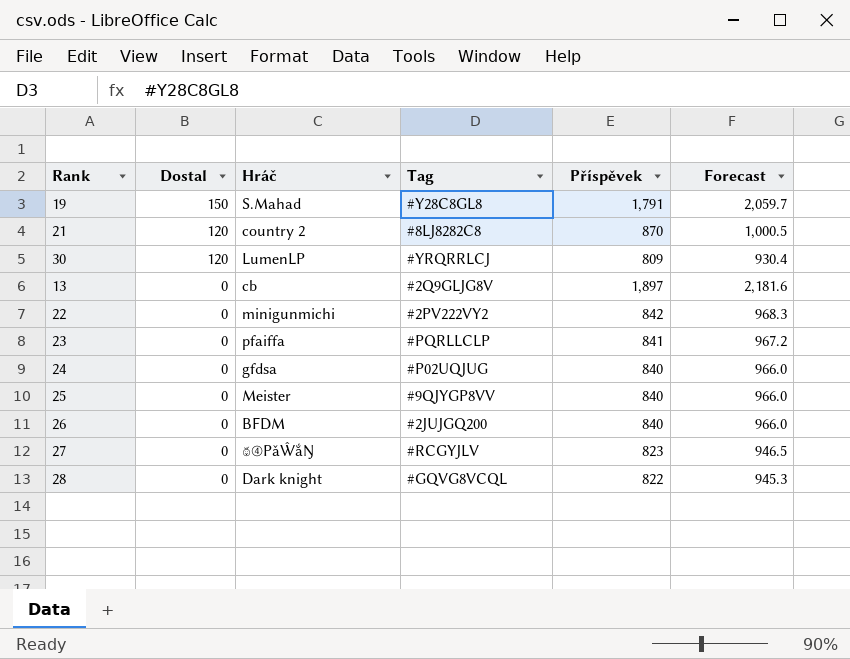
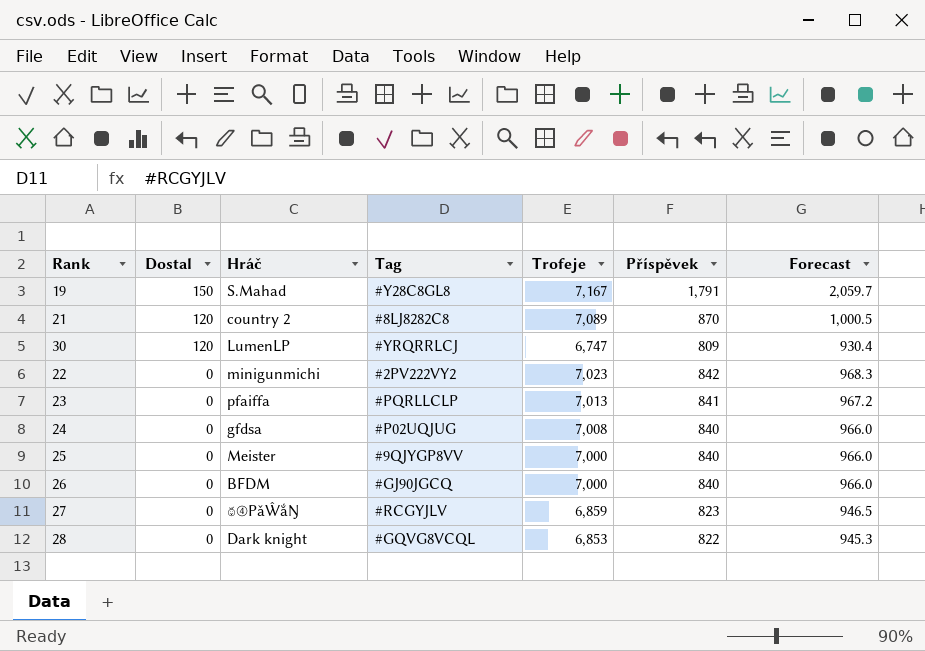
column Trofeje | position: none -> 5
row 13: 0 | cb | #2Q9GLJG8V | 1,897 | 2,181.6 -> none
26 | Tag: #2JUJGQ200 -> #GJ90JGCQ

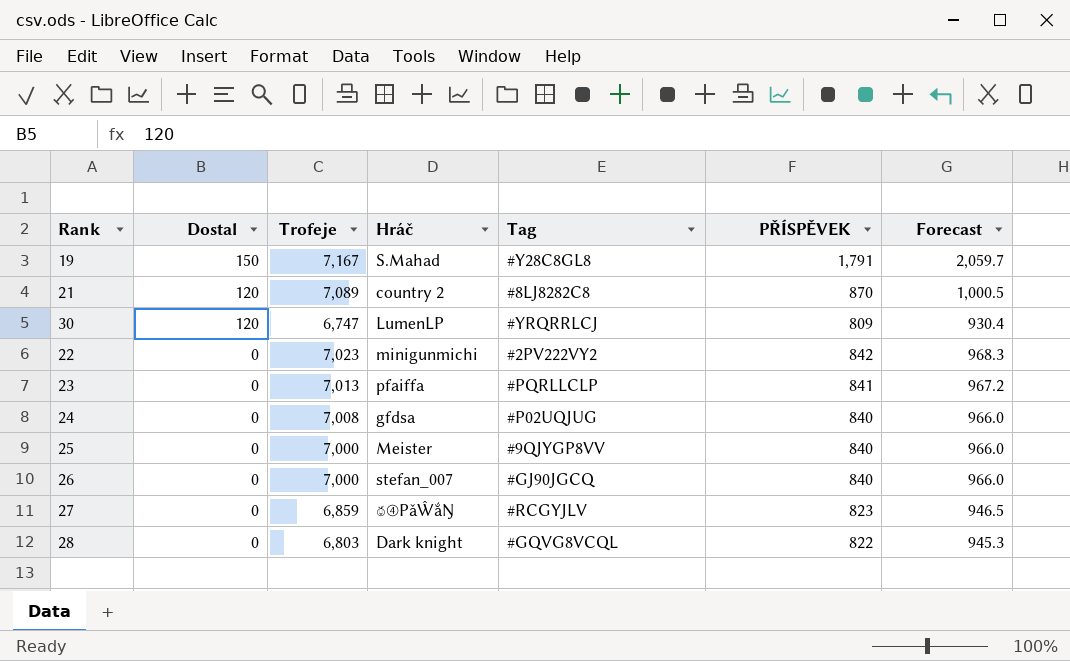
column Trofeje | position: 5 -> 3
column name: Příspěvek -> PŘÍSPĚVEK
26 | Hráč: BFDM -> stefan_007
28 | Trofeje: 6,853 -> 6,803

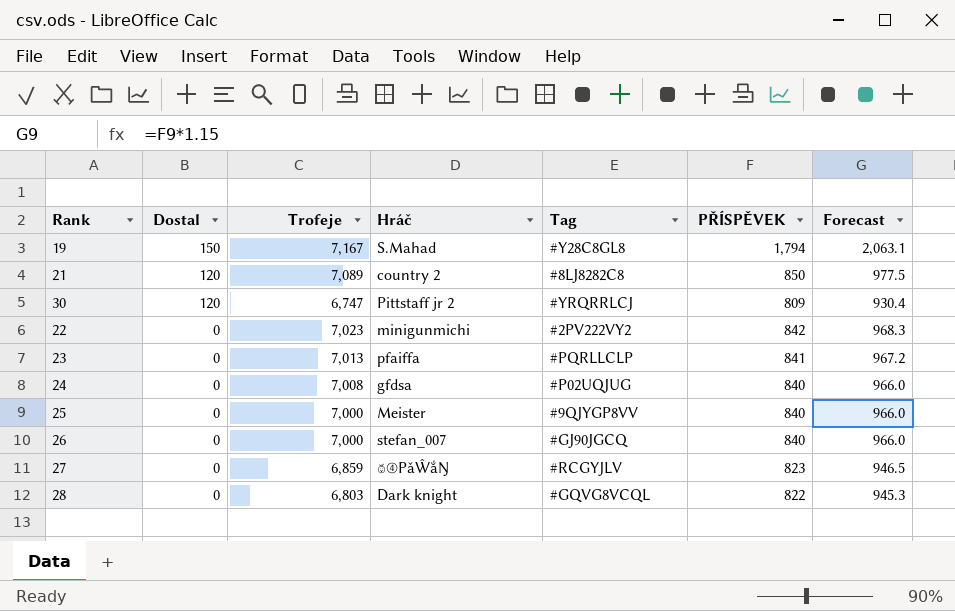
19 | PŘÍSPĚVEK: 1,791 -> 1,794
19 | Forecast: 2,059.7 -> 2,063.1
21 | PŘÍSPĚVEK: 870 -> 850
21 | Forecast: 1,000.5 -> 977.5
30 | Hráč: LumenLP -> Pittstaff jr 2

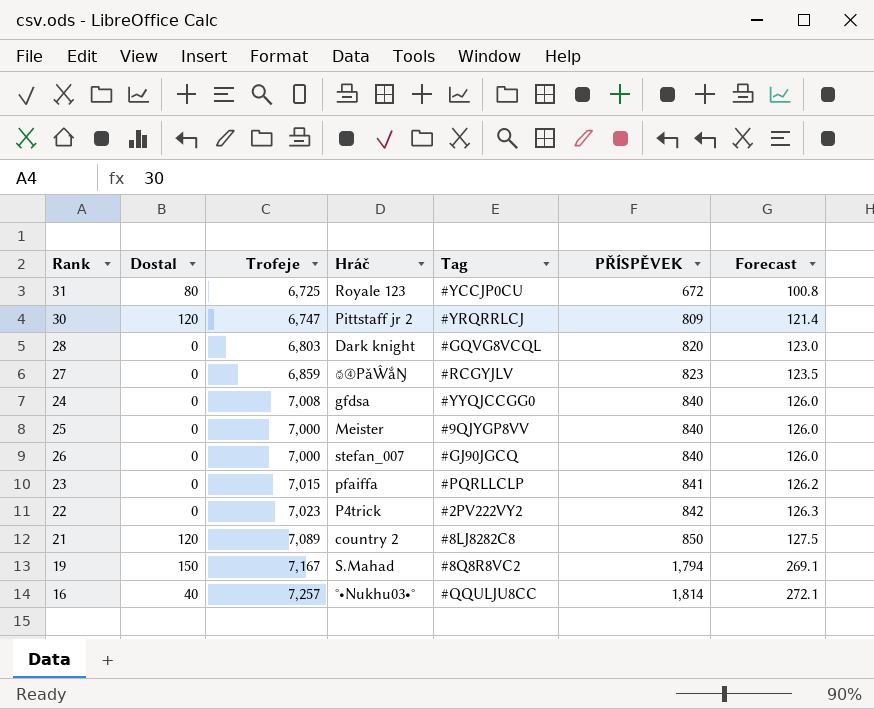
row order: Dostal descending -> PŘÍSPĚVEK ascending
column Forecast | formula: [PŘÍSPĚVEK] * 1.15 -> [PŘÍSPĚVEK] * 0.15
row 31: none -> 80 | 6,725 | Royale 123 | #YCCJP0CU | 672 | 100.8
28 | PŘÍSPĚVEK: 822 -> 820
24 | Tag: #P02UQJUG -> #YYQJCCGG0
23 | Trofeje: 7,013 -> 7,015
22 | Hráč: minigunmichi -> P4trick
19 | Tag: #Y28C8GL8 -> #8Q8R8VC2
row 16: none -> 40 | 7,257 | °•Nukhu03•° | #QQULJU8CC | 1,814 | 272.1

